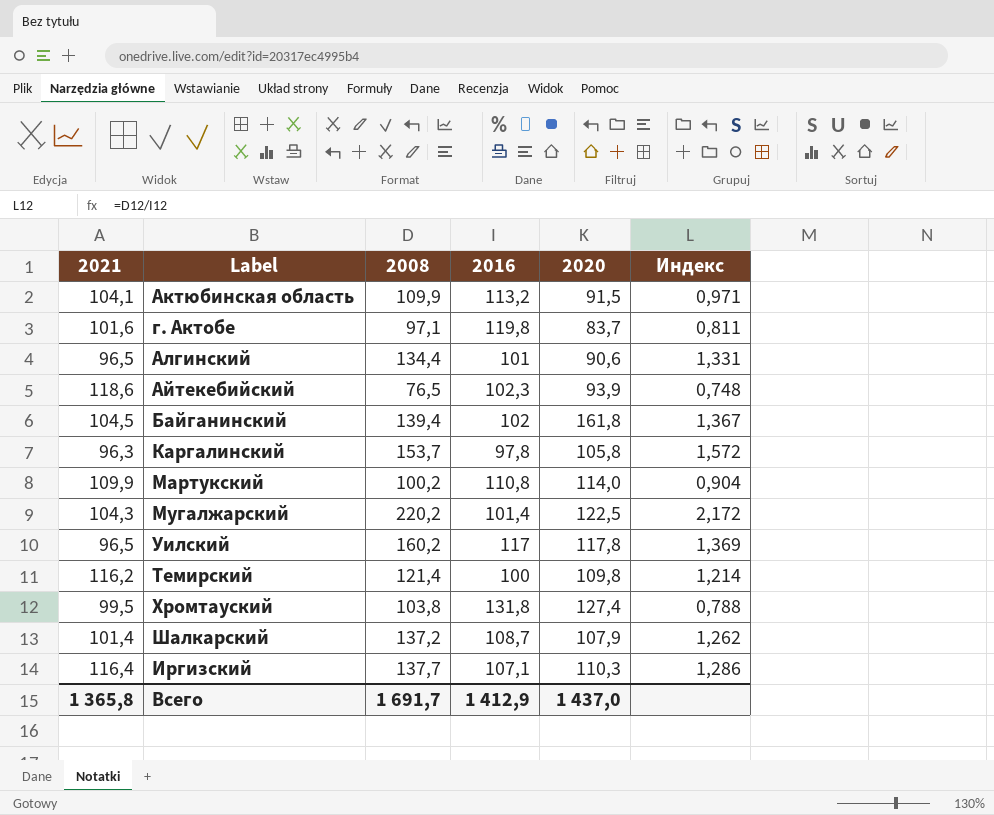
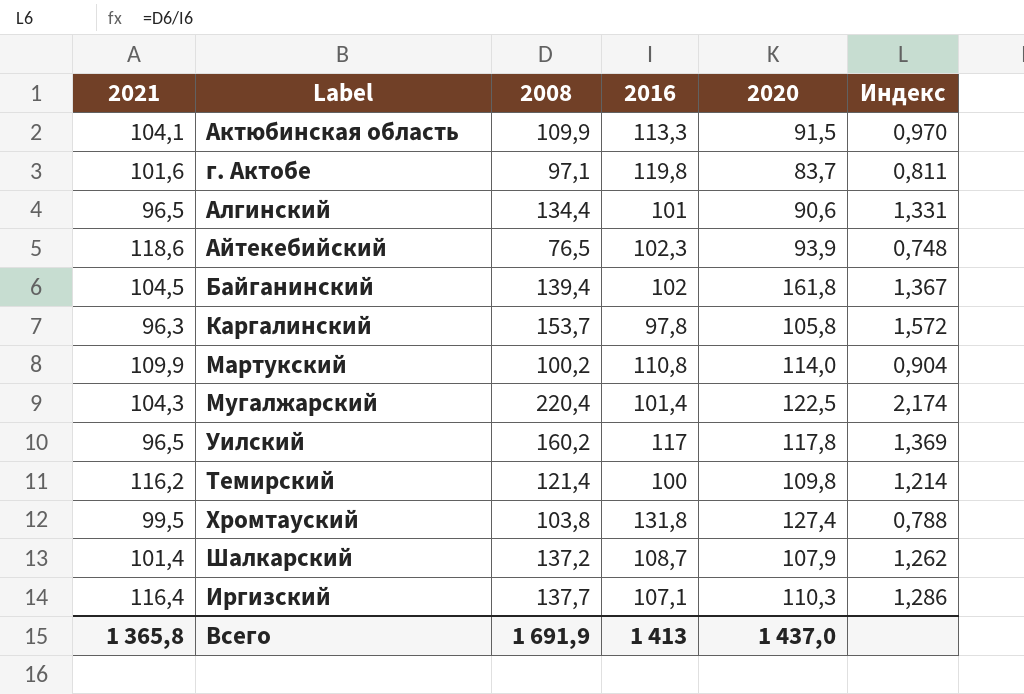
Актюбинская область | 2016: 113,2 -> 113,3
Актюбинская область | Индекс: 0,971 -> 0,970
Мугалжарский | 2008: 220,2 -> 220,4
Мугалжарский | Индекс: 2,172 -> 2,174
Всего | 2008: 1 691,7 -> 1 691,9
Всего | 2016: 1 412,9 -> 1 413

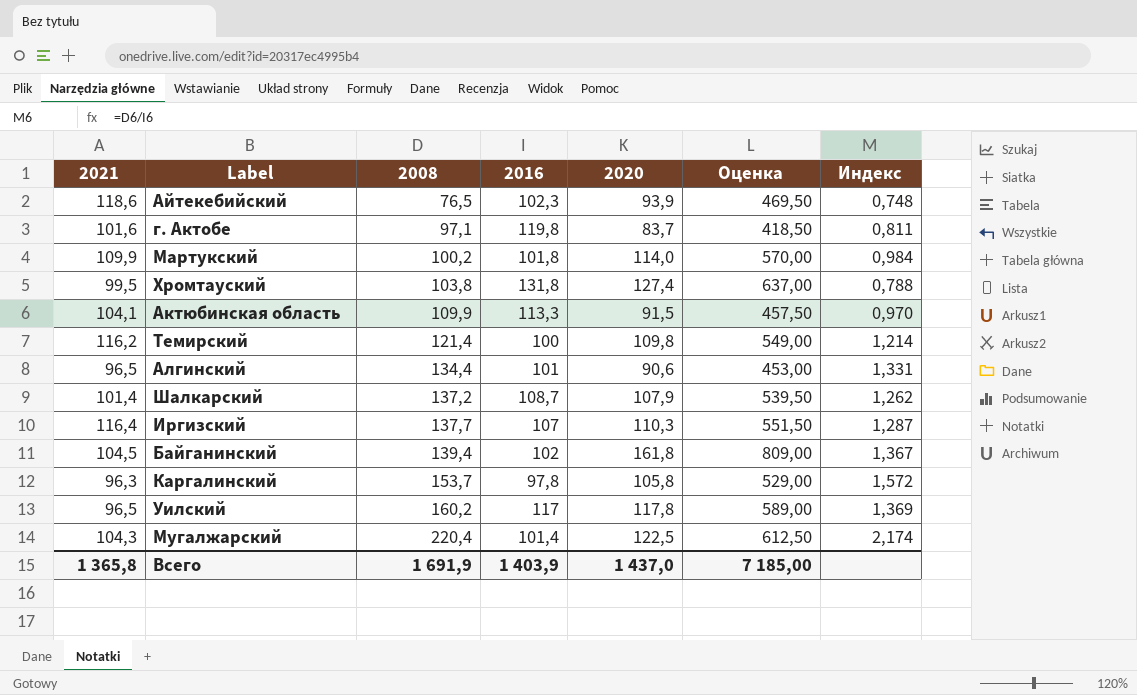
row order: none -> 2008 ascending
column Оценка | formula: none -> [2020] * 5
Мартукский | 2016: 110,8 -> 101,8
Мартукский | Индекс: 0,904 -> 0,984
Иргизский | 2016: 107,1 -> 107
Иргизский | Индекс: 1,286 -> 1,287
Всего | 2016: 1 413 -> 1 403,9

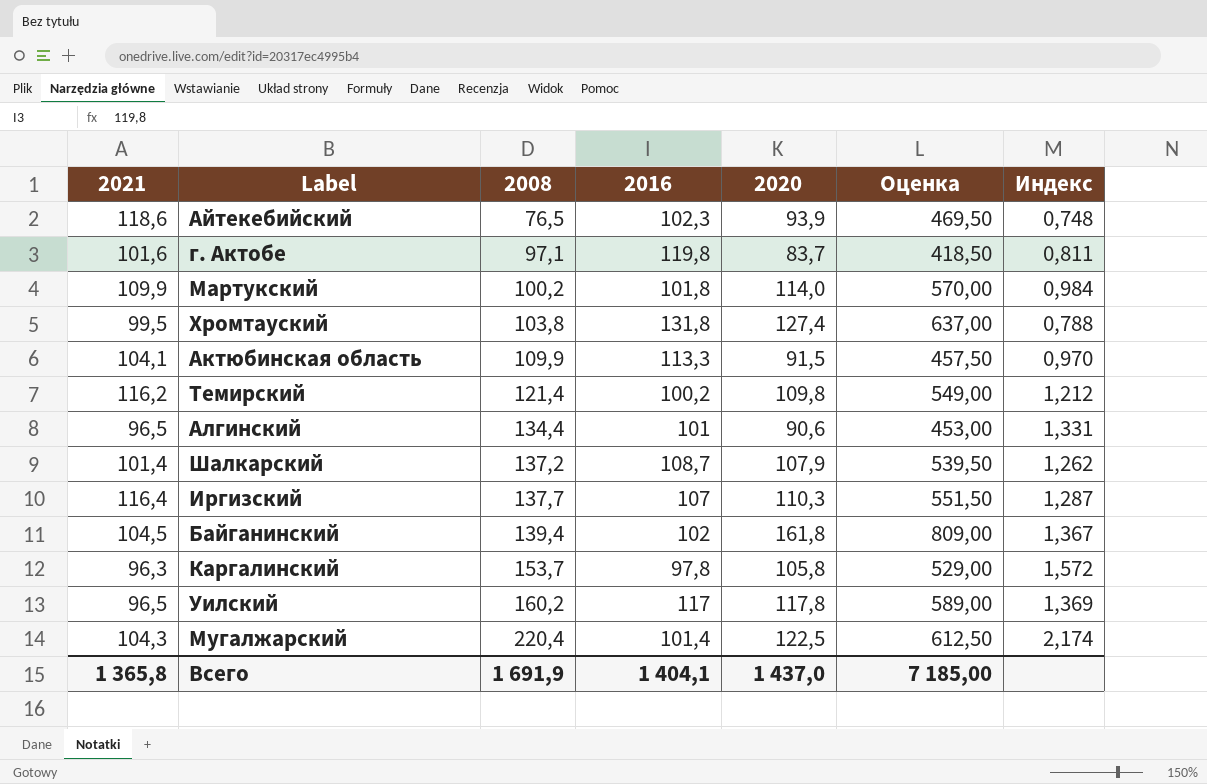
Темирский | 2016: 100 -> 100,2
Темирский | Индекс: 1,214 -> 1,212
Всего | 2016: 1 403,9 -> 1 404,1

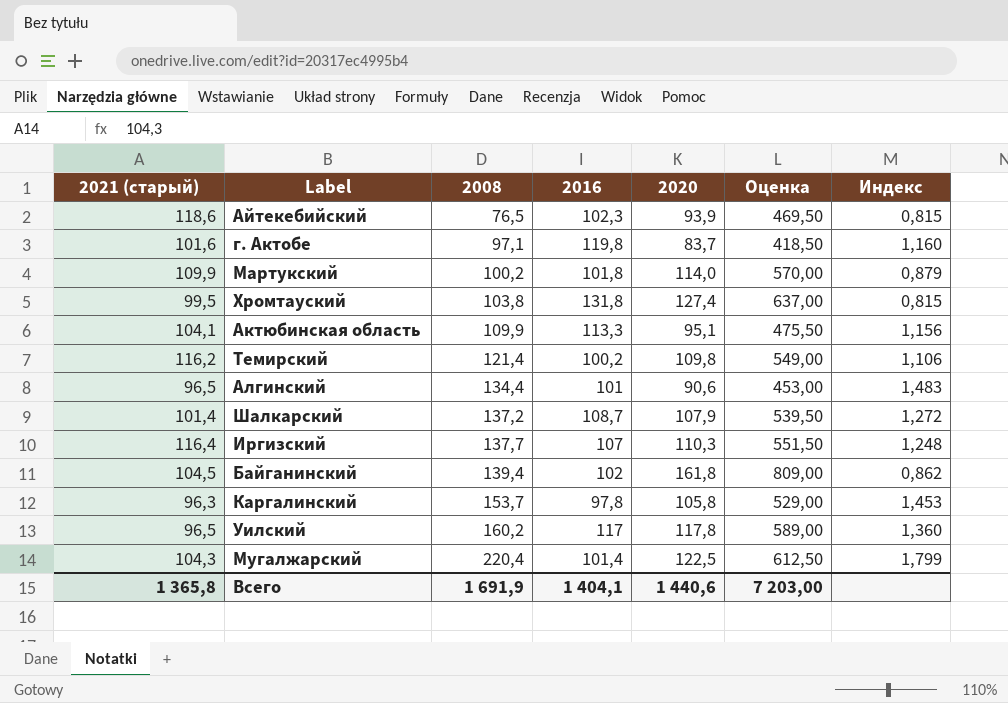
column name: 2021 -> 2021 (старый)
column Индекс | formula: [2008] / [2016] -> [2008] / [2020]
Актюбинская область | 2020: 91,5 -> 95,1
Актюбинская область | Оценка: 457,50 -> 475,50
Всего | 2020: 1 437,0 -> 1 440,6
Всего | Оценка: 7 185,00 -> 7 203,00

